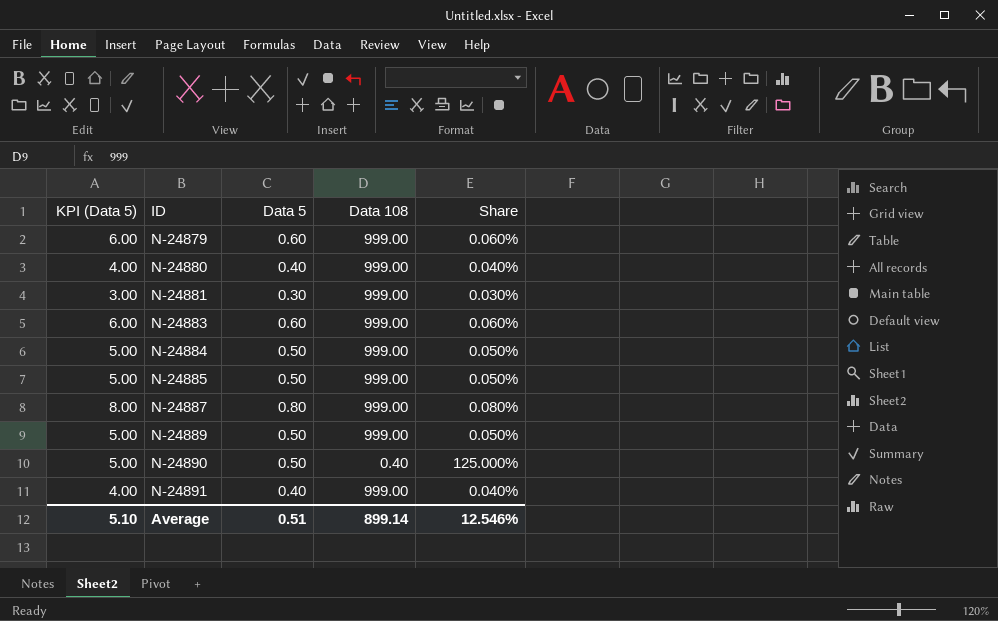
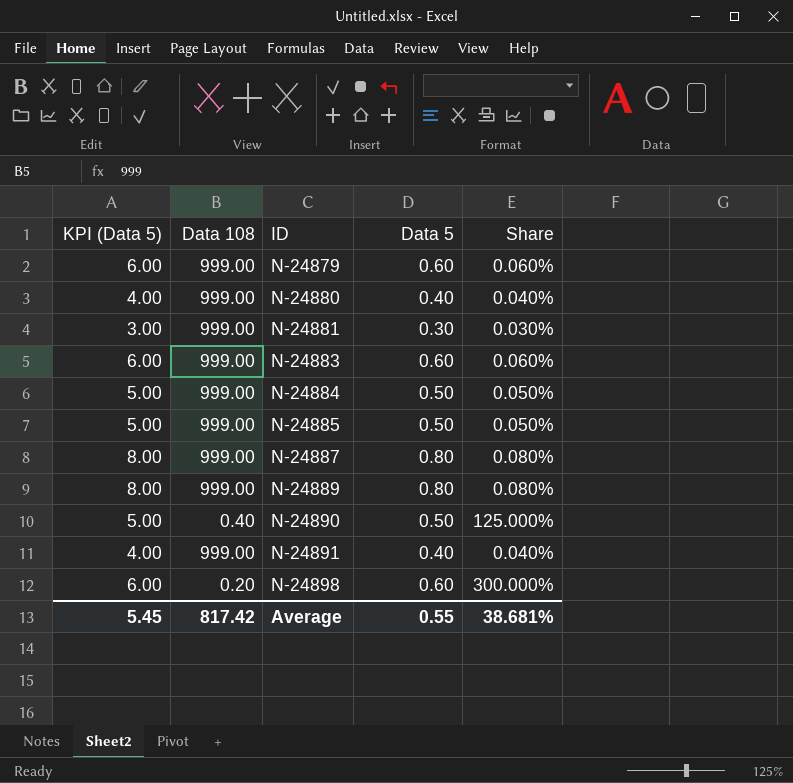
column Data 108 | position: 4 -> 2
N-24889 | KPI (Data 5): 5.00 -> 8.00
N-24889 | Data 5: 0.50 -> 0.80
N-24889 | Share: 0.050% -> 0.080%
row N-24898: none -> 6.00 | 0.20 | 0.60 | 300.000%
Average | KPI (Data 5): 5.10 -> 5.45
Average | Data 108: 899.14 -> 817.42
Average | Data 5: 0.51 -> 0.55
Average | Share: 12.546% -> 38.681%

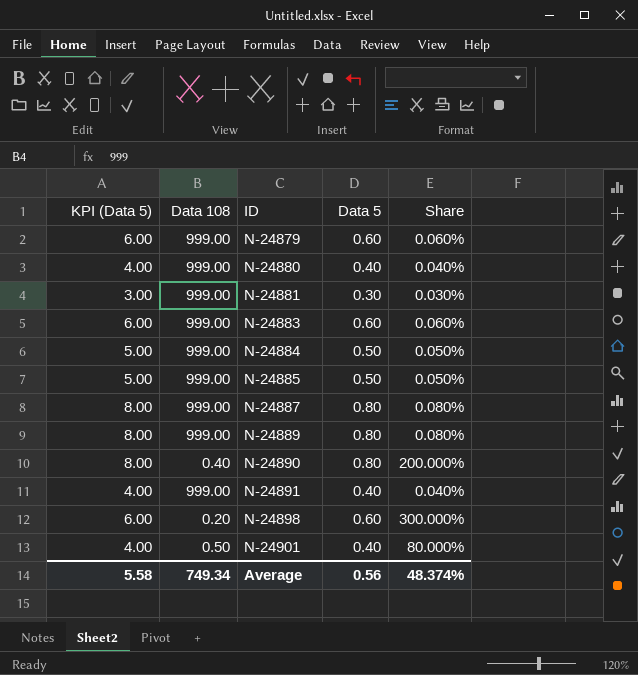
N-24890 | KPI (Data 5): 5.00 -> 8.00
N-24890 | Data 5: 0.50 -> 0.80
N-24890 | Share: 125.000% -> 200.000%
row N-24901: none -> 4.00 | 0.50 | 0.40 | 80.000%
Average | KPI (Data 5): 5.45 -> 5.58
Average | Data 108: 817.42 -> 749.34
Average | Data 5: 0.55 -> 0.56
Average | Share: 38.681% -> 48.374%

